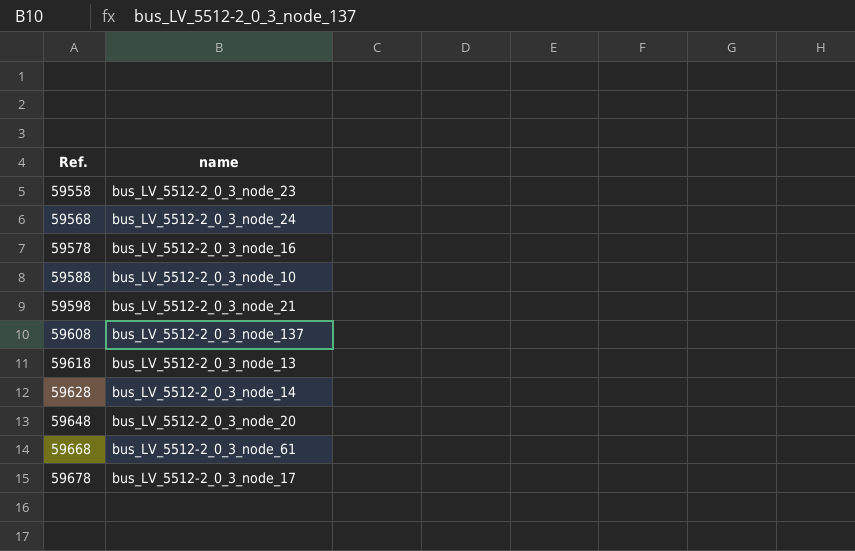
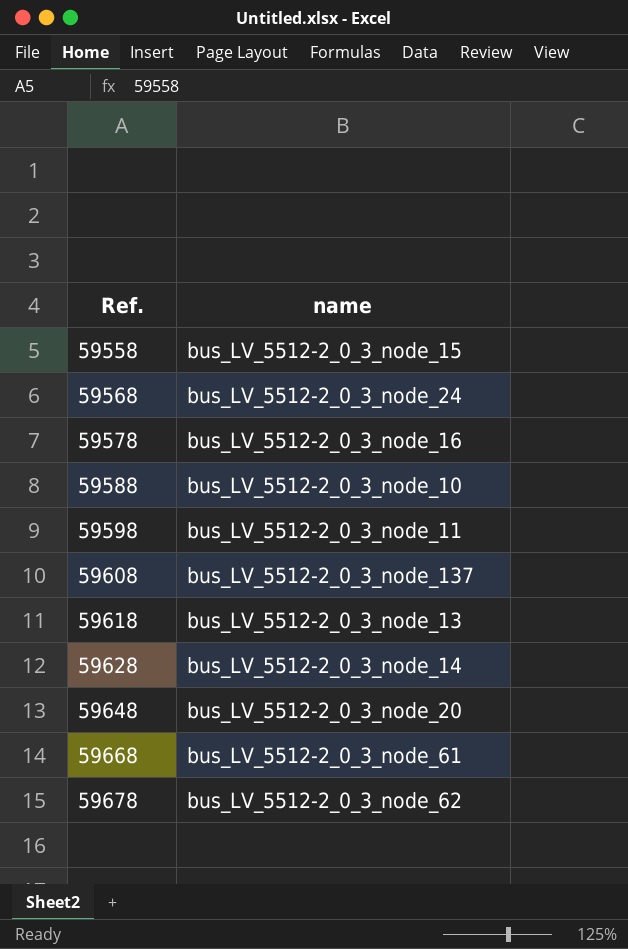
59558 | name: bus_LV_5512-2_0_3_node_23 -> bus_LV_5512-2_0_3_node_15
59598 | name: bus_LV_5512-2_0_3_node_21 -> bus_LV_5512-2_0_3_node_11
59678 | name: bus_LV_5512-2_0_3_node_17 -> bus_LV_5512-2_0_3_node_62

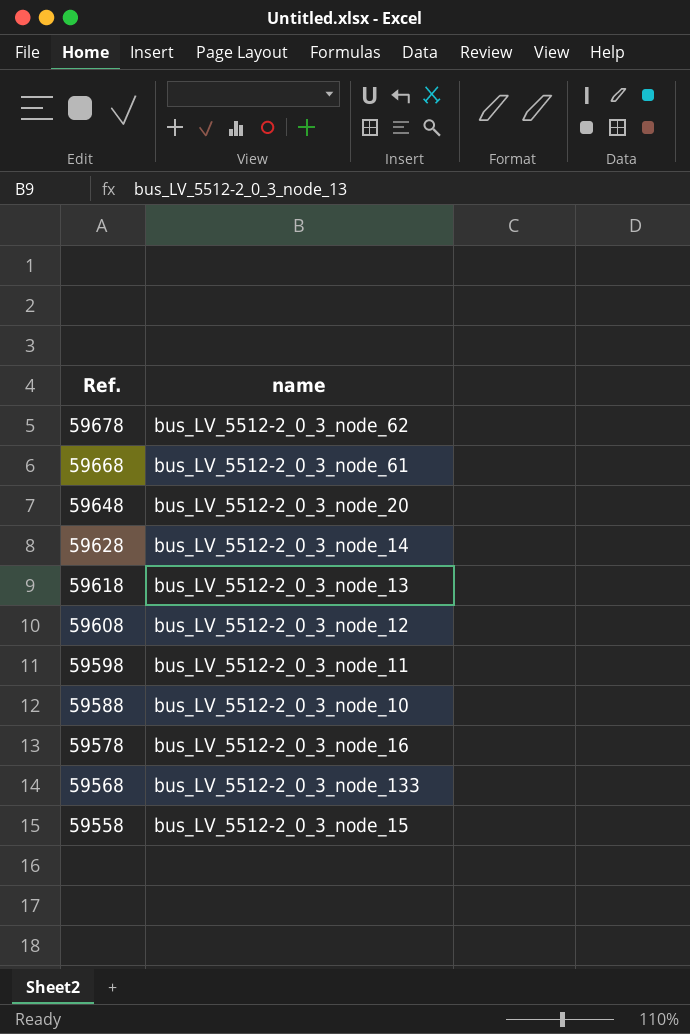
row order: Ref. ascending -> Ref. descending
59608 | name: bus_LV_5512-2_0_3_node_137 -> bus_LV_5512-2_0_3_node_12
59568 | name: bus_LV_5512-2_0_3_node_24 -> bus_LV_5512-2_0_3_node_133

